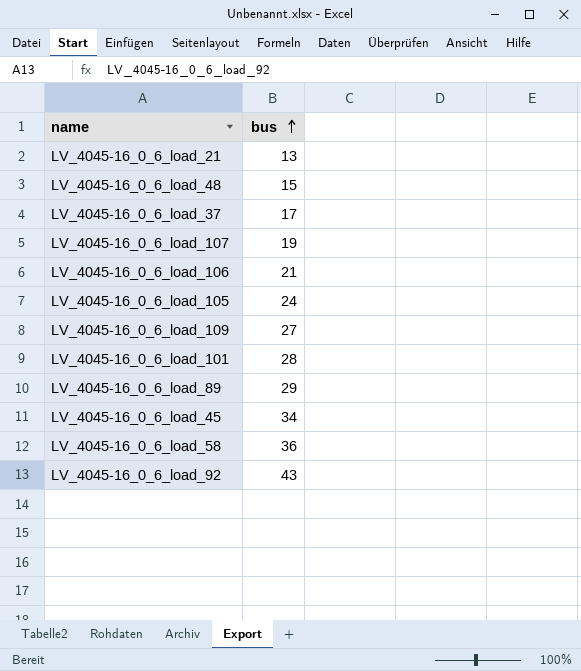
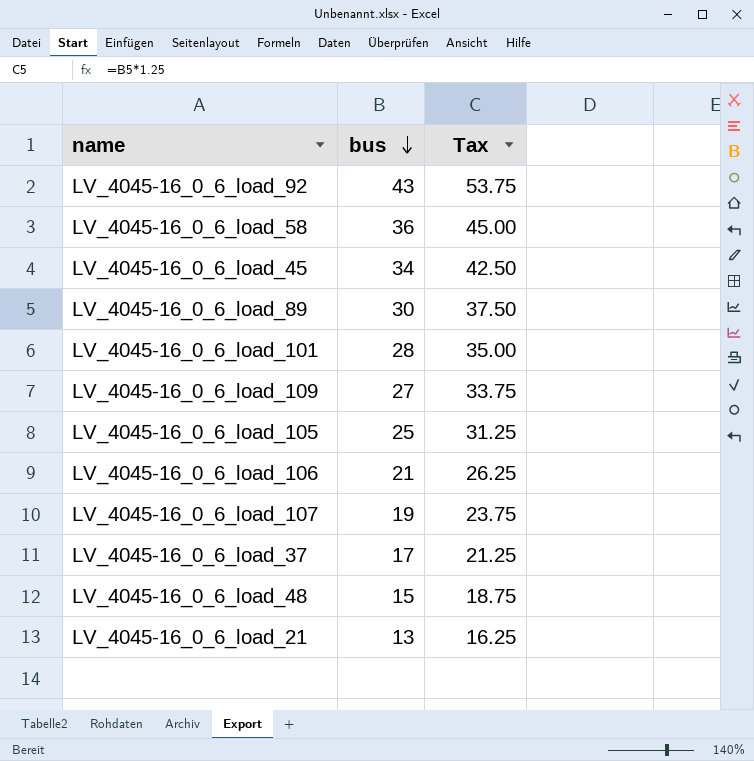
row order: bus ascending -> bus descending
column Tax | formula: none -> [bus] * 1.25
LV_4045-16_0_6_load_89 | bus: 29 -> 30
LV_4045-16_0_6_load_105 | bus: 24 -> 25

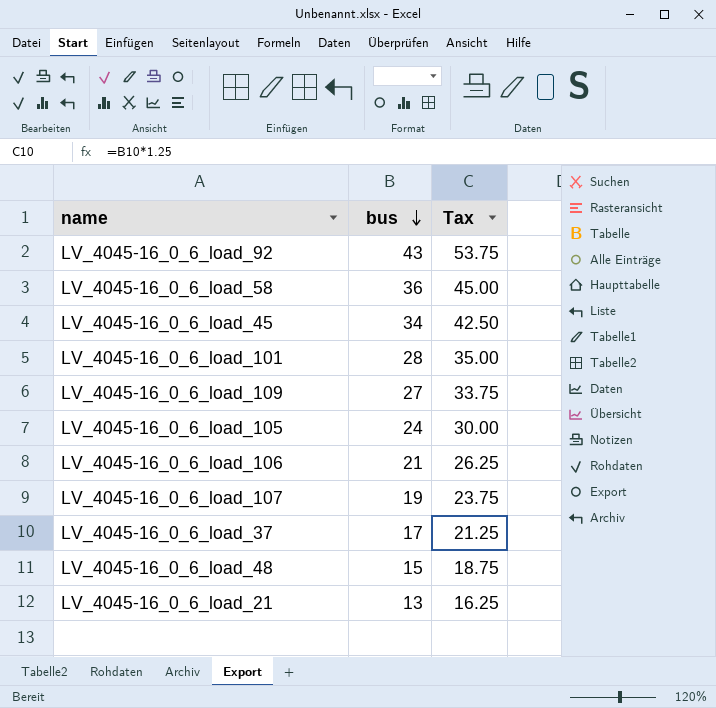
row LV_4045-16_0_6_load_89: 30 | 37.50 -> none
LV_4045-16_0_6_load_105 | bus: 25 -> 24
LV_4045-16_0_6_load_105 | Tax: 31.25 -> 30.00

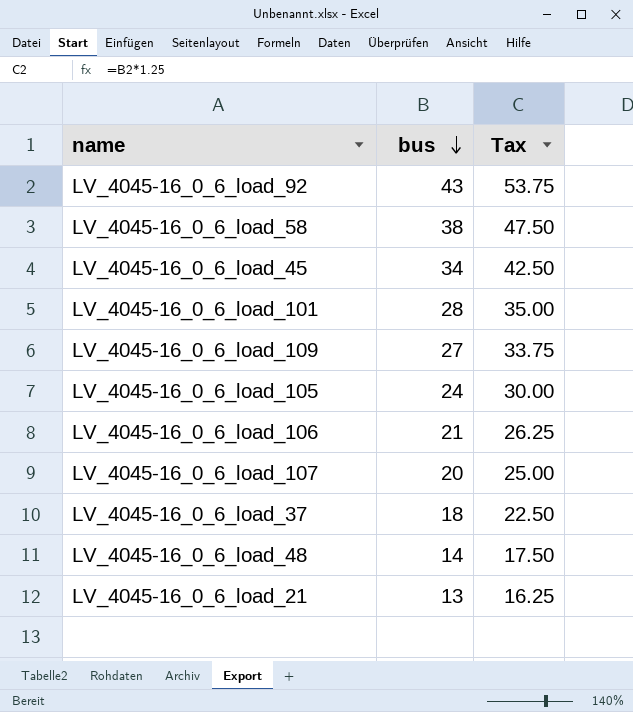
LV_4045-16_0_6_load_58 | bus: 36 -> 38
LV_4045-16_0_6_load_58 | Tax: 45.00 -> 47.50
LV_4045-16_0_6_load_107 | bus: 19 -> 20
LV_4045-16_0_6_load_107 | Tax: 23.75 -> 25.00
LV_4045-16_0_6_load_37 | bus: 17 -> 18
LV_4045-16_0_6_load_37 | Tax: 21.25 -> 22.50
LV_4045-16_0_6_load_48 | bus: 15 -> 14
LV_4045-16_0_6_load_48 | Tax: 18.75 -> 17.50

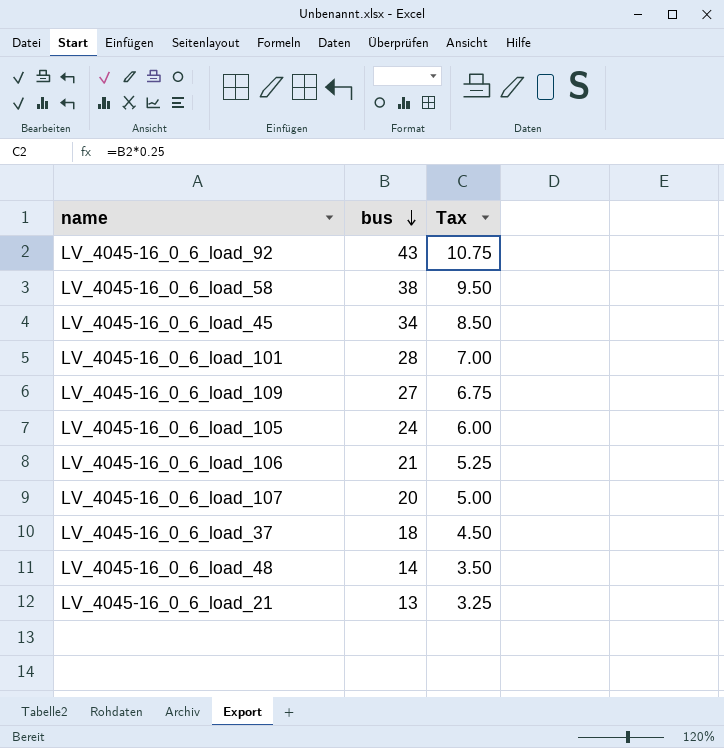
column Tax | formula: [bus] * 1.25 -> [bus] * 0.25

